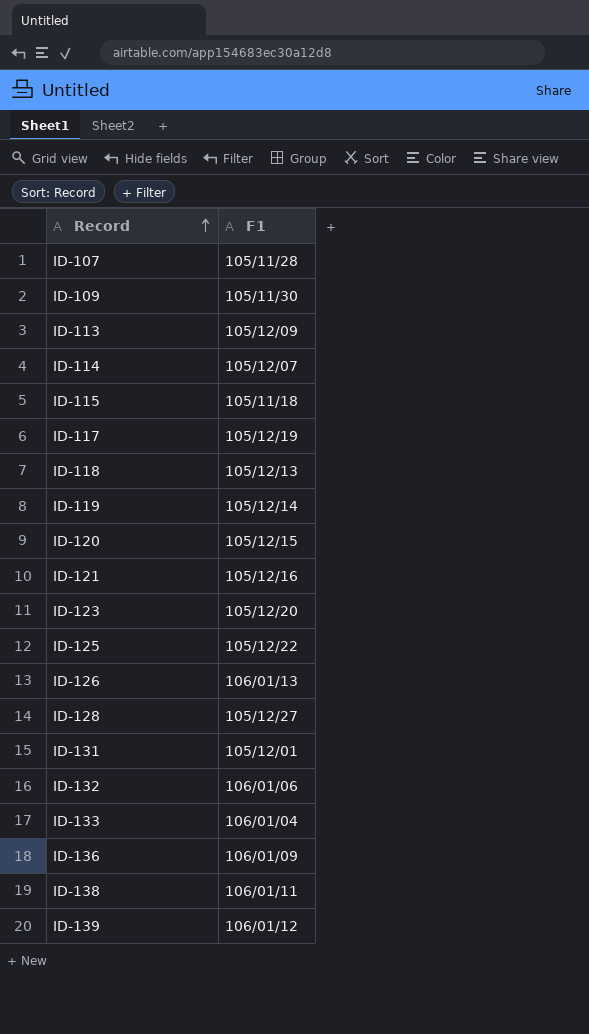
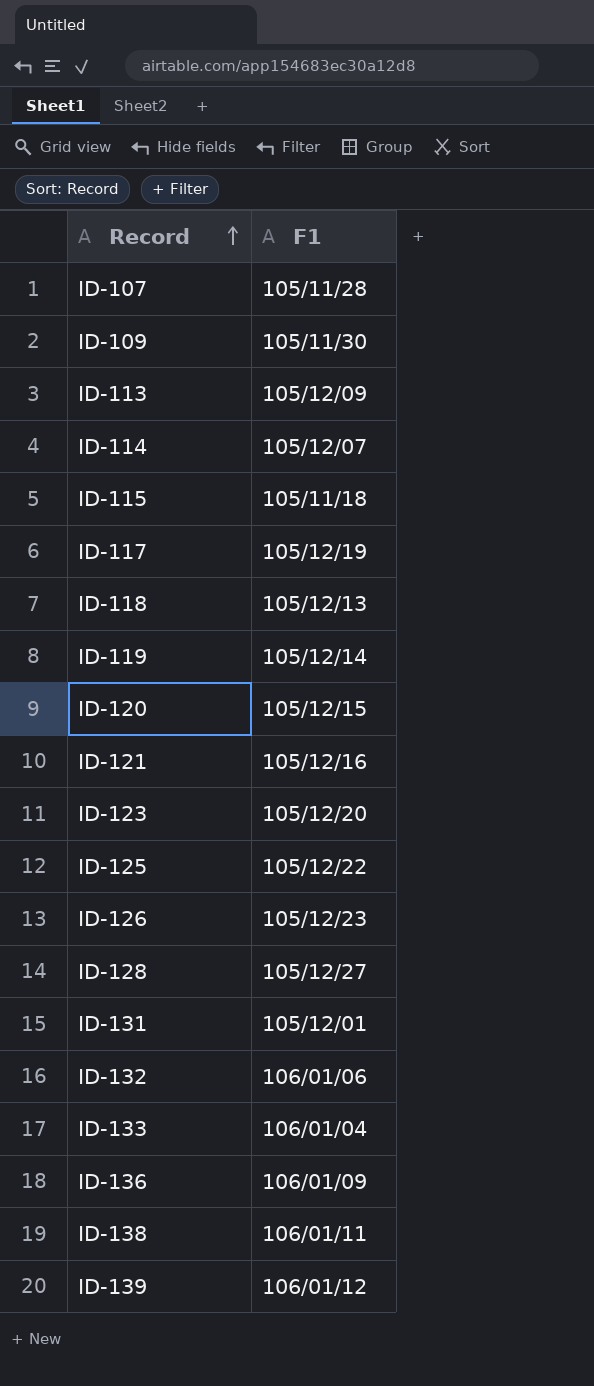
ID-126 | F1: 106/01/13 -> 105/12/23

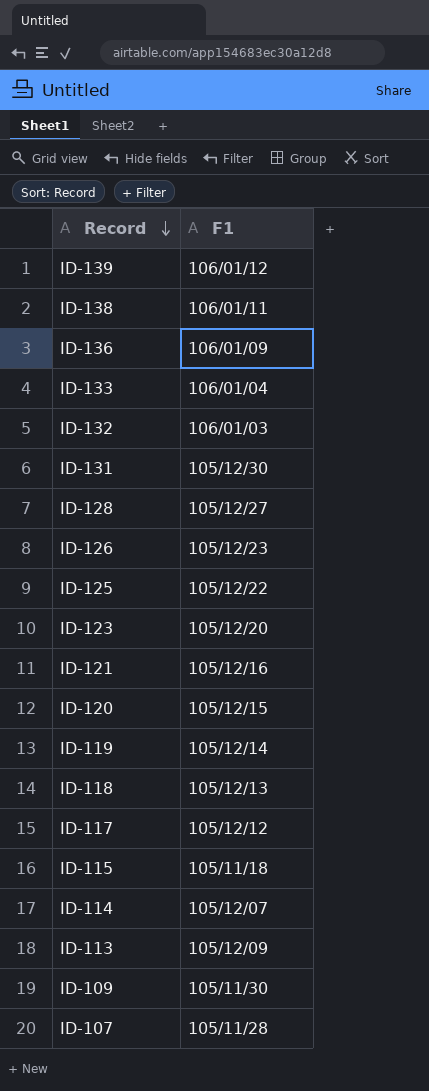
row order: Record ascending -> Record descending
ID-132 | F1: 106/01/06 -> 106/01/03
ID-131 | F1: 105/12/01 -> 105/12/30
ID-117 | F1: 105/12/19 -> 105/12/12

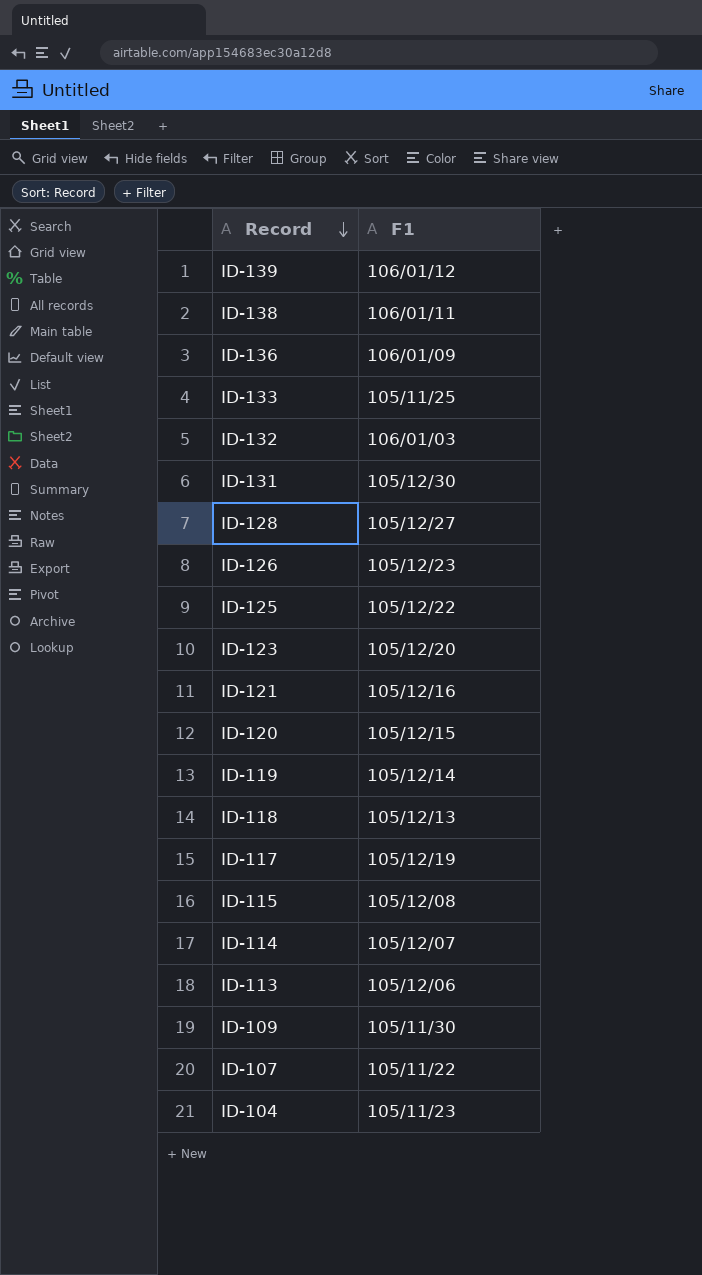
ID-133 | F1: 106/01/04 -> 105/11/25
ID-117 | F1: 105/12/12 -> 105/12/19
ID-115 | F1: 105/11/18 -> 105/12/08
ID-113 | F1: 105/12/09 -> 105/12/06
ID-107 | F1: 105/11/28 -> 105/11/22
row ID-104: none -> 105/11/23

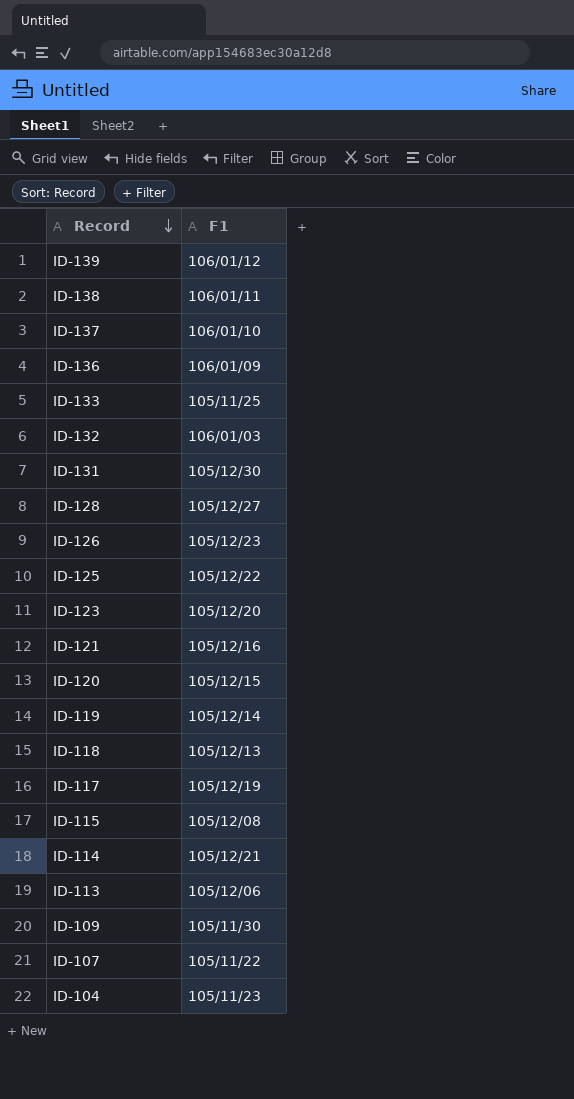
row ID-137: none -> 106/01/10
ID-114 | F1: 105/12/07 -> 105/12/21

